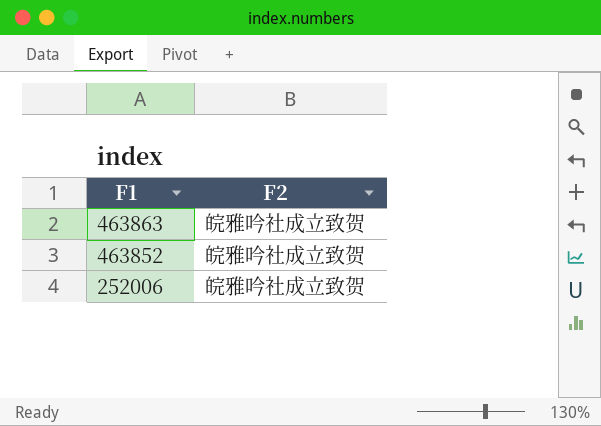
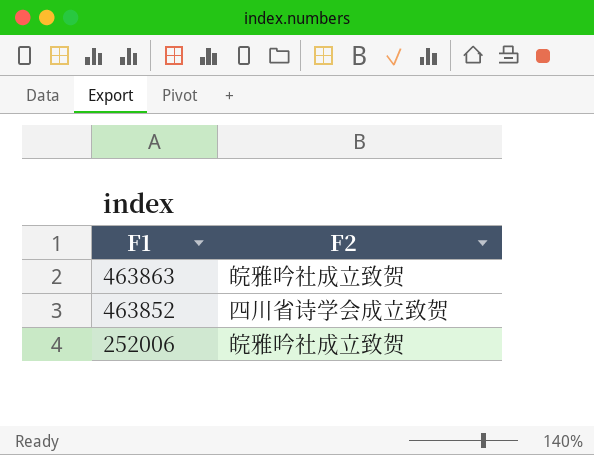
463852 | F2: 皖雅吟社成立致贺 -> 四川省诗学会成立致贺

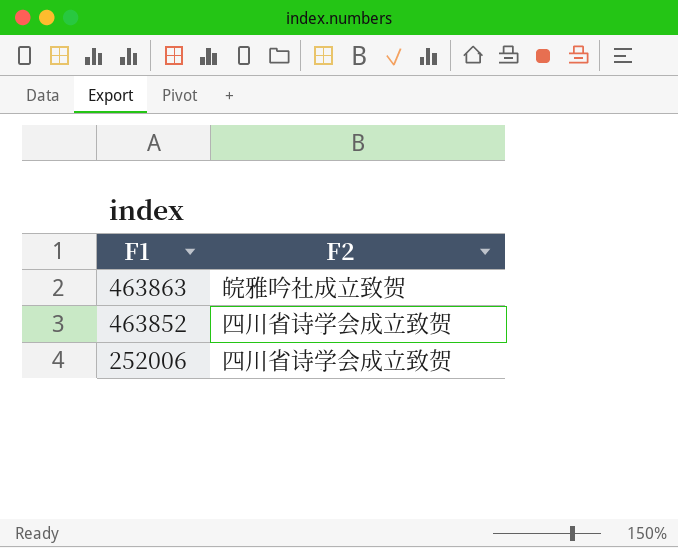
252006 | F2: 皖雅吟社成立致贺 -> 四川省诗学会成立致贺

